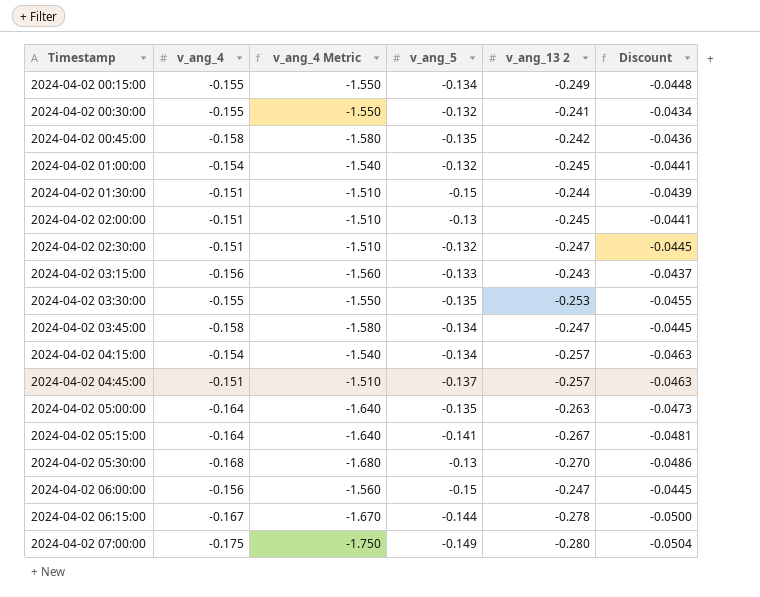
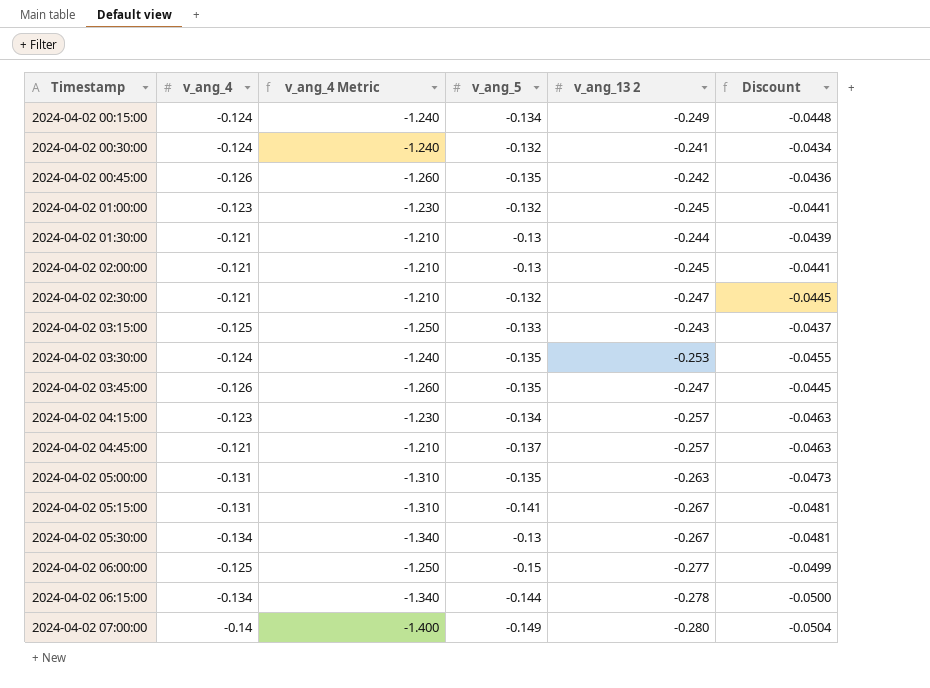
2024-04-02 00:15:00 | v_ang_4: -0.155 -> -0.124
2024-04-02 00:15:00 | v_ang_4 Metric: -1.550 -> -1.240
2024-04-02 00:30:00 | v_ang_4: -0.155 -> -0.124
2024-04-02 00:30:00 | v_ang_4 Metric: -1.550 -> -1.240
2024-04-02 00:45:00 | v_ang_4: -0.158 -> -0.126
2024-04-02 00:45:00 | v_ang_4 Metric: -1.580 -> -1.260
2024-04-02 01:00:00 | v_ang_4: -0.154 -> -0.123
2024-04-02 01:00:00 | v_ang_4 Metric: -1.540 -> -1.230
2024-04-02 01:30:00 | v_ang_4: -0.151 -> -0.121
2024-04-02 01:30:00 | v_ang_4 Metric: -1.510 -> -1.210
2024-04-02 01:30:00 | v_ang_5: -0.15 -> -0.13
2024-04-02 02:00:00 | v_ang_4: -0.151 -> -0.121
2024-04-02 02:00:00 | v_ang_4 Metric: -1.510 -> -1.210
2024-04-02 02:30:00 | v_ang_4: -0.151 -> -0.121
2024-04-02 02:30:00 | v_ang_4 Metric: -1.510 -> -1.210
2024-04-02 03:15:00 | v_ang_4: -0.156 -> -0.125
2024-04-02 03:15:00 | v_ang_4 Metric: -1.560 -> -1.250
2024-04-02 03:30:00 | v_ang_4: -0.155 -> -0.124
2024-04-02 03:30:00 | v_ang_4 Metric: -1.550 -> -1.240
2024-04-02 03:45:00 | v_ang_4: -0.158 -> -0.126
2024-04-02 03:45:00 | v_ang_4 Metric: -1.580 -> -1.260
2024-04-02 03:45:00 | v_ang_5: -0.134 -> -0.135
2024-04-02 04:15:00 | v_ang_4: -0.154 -> -0.123
2024-04-02 04:15:00 | v_ang_4 Metric: -1.540 -> -1.230
2024-04-02 04:45:00 | v_ang_4: -0.151 -> -0.121
2024-04-02 04:45:00 | v_ang_4 Metric: -1.510 -> -1.210
2024-04-02 05:00:00 | v_ang_4: -0.164 -> -0.131
2024-04-02 05:00:00 | v_ang_4 Metric: -1.640 -> -1.310
2024-04-02 05:15:00 | v_ang_4: -0.164 -> -0.131
2024-04-02 05:15:00 | v_ang_4 Metric: -1.640 -> -1.310
2024-04-02 05:30:00 | v_ang_4: -0.168 -> -0.134
2024-04-02 05:30:00 | v_ang_4 Metric: -1.680 -> -1.340
2024-04-02 05:30:00 | v_ang_13 2: -0.270 -> -0.267
2024-04-02 05:30:00 | Discount: -0.0486 -> -0.0481
2024-04-02 06:00:00 | v_ang_4: -0.156 -> -0.125
2024-04-02 06:00:00 | v_ang_4 Metric: -1.560 -> -1.250
2024-04-02 06:00:00 | v_ang_13 2: -0.247 -> -0.277
2024-04-02 06:00:00 | Discount: -0.0445 -> -0.0499
2024-04-02 06:15:00 | v_ang_4: -0.167 -> -0.134
2024-04-02 06:15:00 | v_ang_4 Metric: -1.670 -> -1.340
2024-04-02 07:00:00 | v_ang_4: -0.175 -> -0.14
2024-04-02 07:00:00 | v_ang_4 Metric: -1.750 -> -1.400

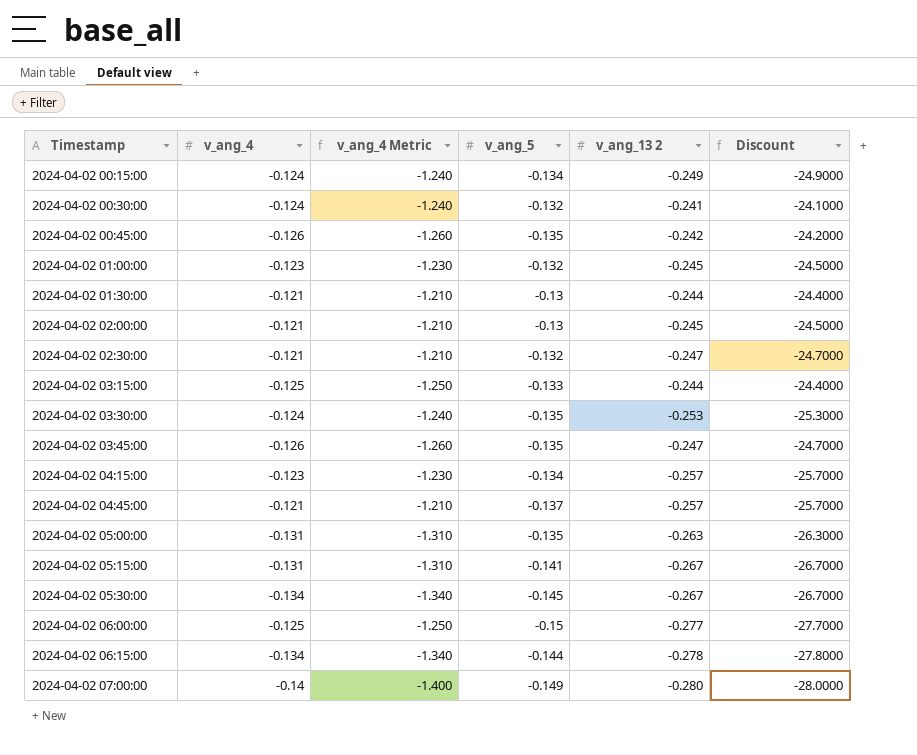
column Discount | formula: [v_ang_13 2] * 0.18 -> [v_ang_13 2] * 100
2024-04-02 03:15:00 | v_ang_13 2: -0.243 -> -0.244
2024-04-02 05:30:00 | v_ang_5: -0.13 -> -0.145

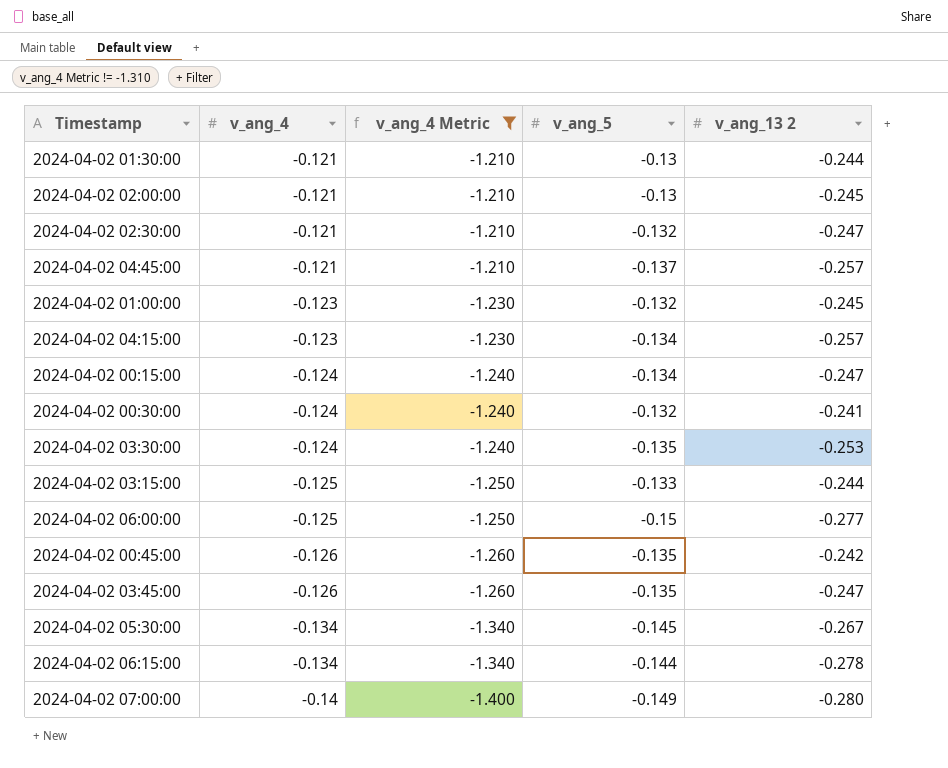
filter: none -> v_ang_4 Metric != -1.310
row order: Timestamp ascending -> v_ang_4 descending
column Discount | formula: [v_ang_13 2] * 100 -> none
2024-04-02 00:15:00 | v_ang_13 2: -0.249 -> -0.247

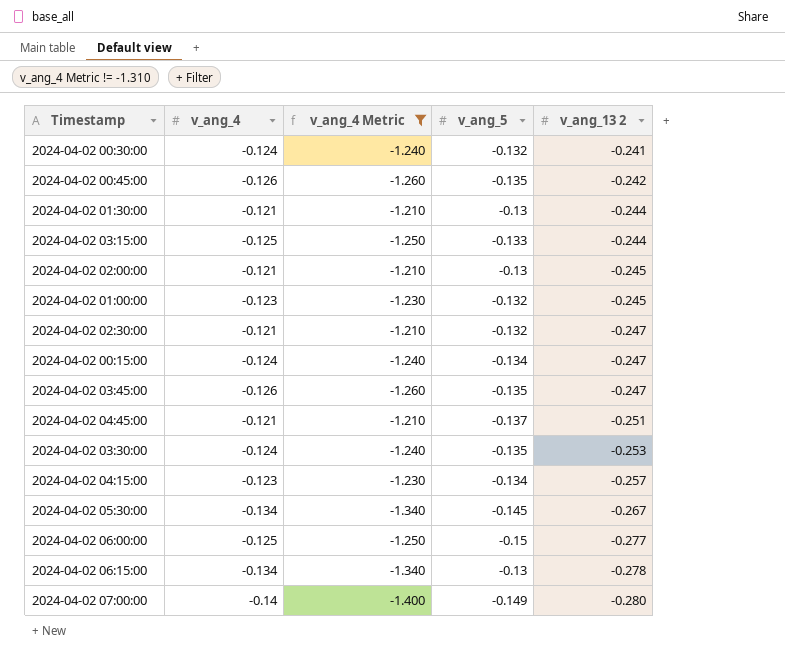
row order: v_ang_4 descending -> v_ang_13 2 descending
2024-04-02 04:45:00 | v_ang_13 2: -0.257 -> -0.251
2024-04-02 06:15:00 | v_ang_5: -0.144 -> -0.13

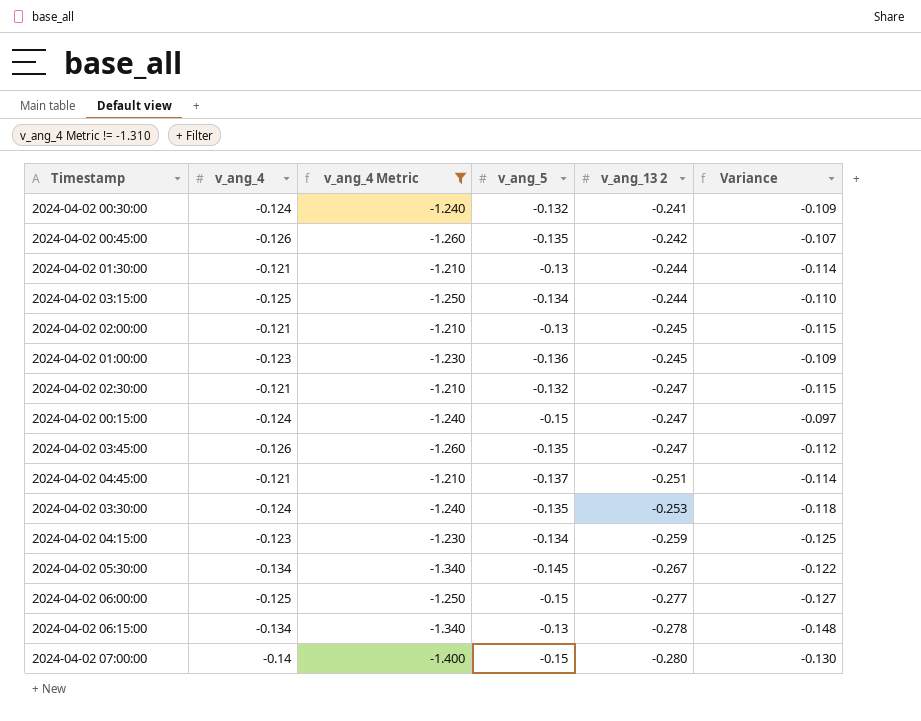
column Variance | formula: none -> [v_ang_13 2] - [v_ang_5]
2024-04-02 03:15:00 | v_ang_5: -0.133 -> -0.134
2024-04-02 01:00:00 | v_ang_5: -0.132 -> -0.136
2024-04-02 00:15:00 | v_ang_5: -0.134 -> -0.15
2024-04-02 04:15:00 | v_ang_13 2: -0.257 -> -0.259
2024-04-02 07:00:00 | v_ang_5: -0.149 -> -0.15

